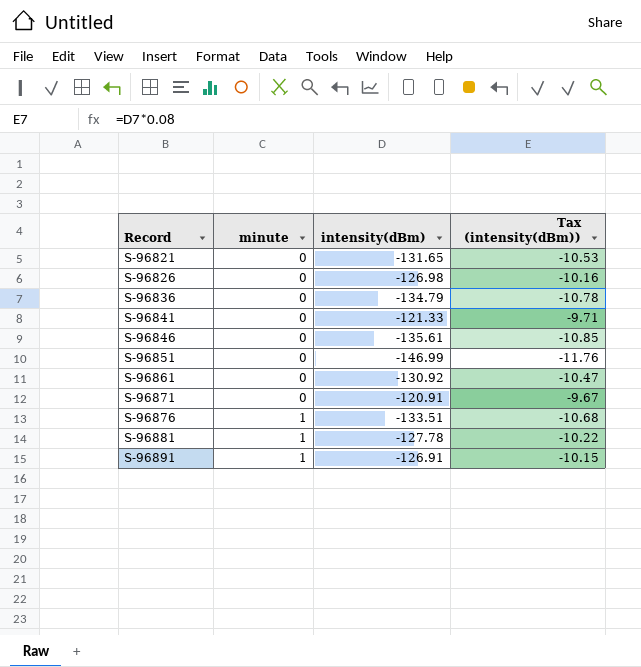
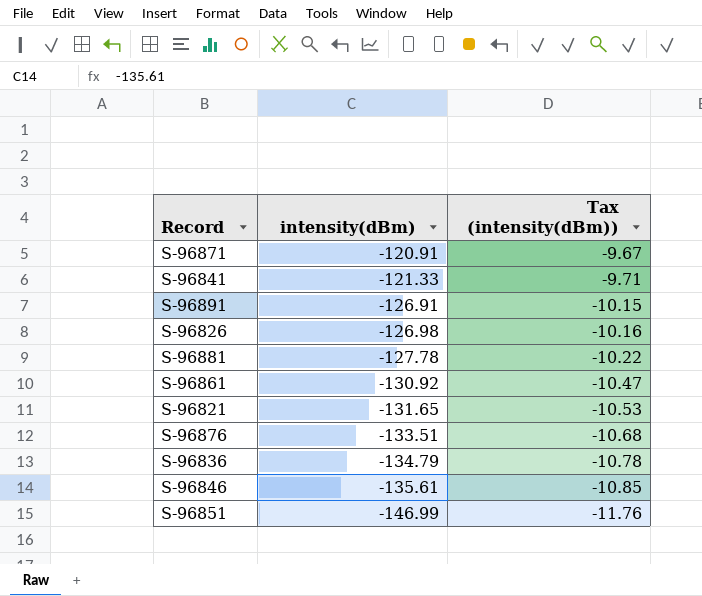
row order: Record ascending -> intensity(dBm) descending
column minute | position: 2 -> none

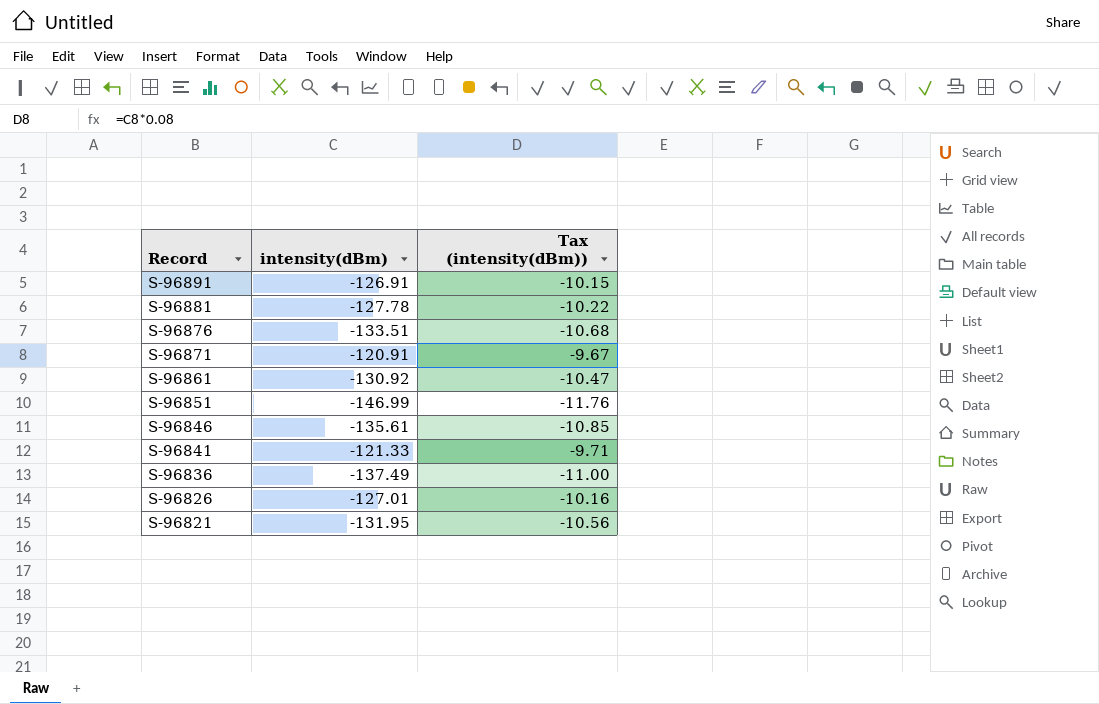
row order: intensity(dBm) descending -> Record descending
S-96836 | intensity(dBm): -134.79 -> -137.49
S-96836 | Tax (intensity(dBm)): -10.78 -> -11.00
S-96826 | intensity(dBm): -126.98 -> -127.01
S-96821 | intensity(dBm): -131.65 -> -131.95
S-96821 | Tax (intensity(dBm)): -10.53 -> -10.56

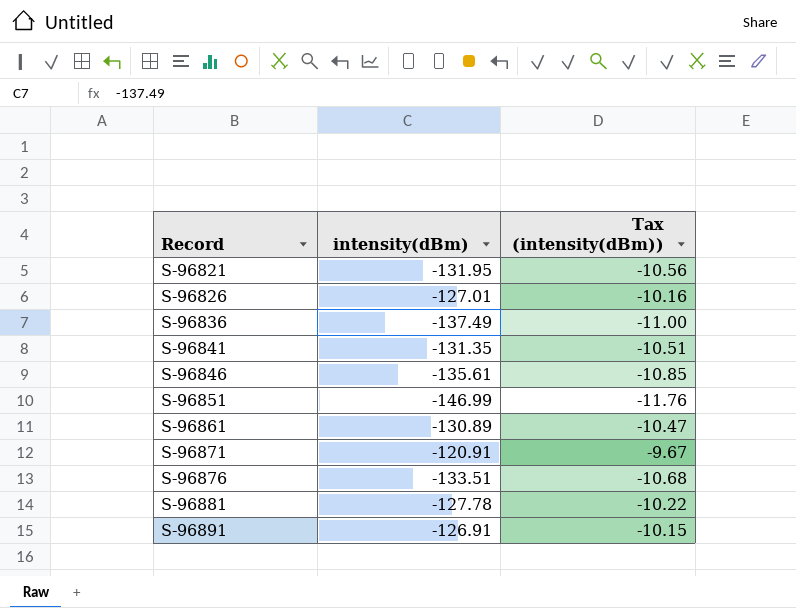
row order: Record descending -> Record ascending
S-96841 | intensity(dBm): -121.33 -> -131.35
S-96841 | Tax (intensity(dBm)): -9.71 -> -10.51
S-96861 | intensity(dBm): -130.92 -> -130.89

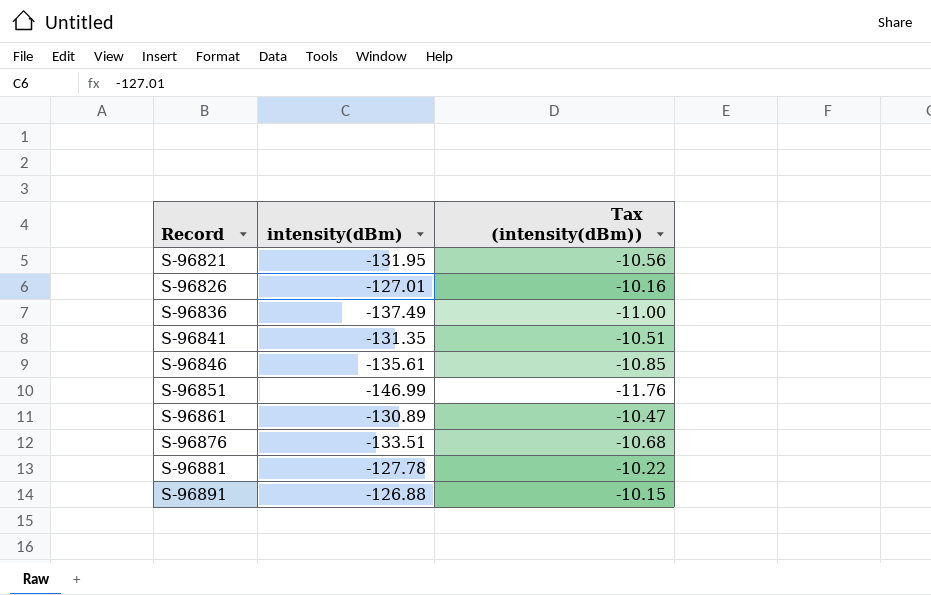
row S-96871: -120.91 | -9.67 -> none
S-96891 | intensity(dBm): -126.91 -> -126.88

